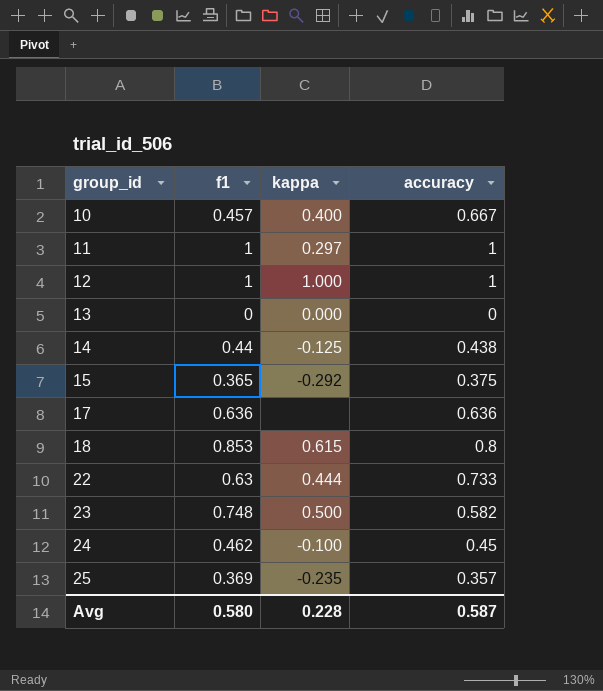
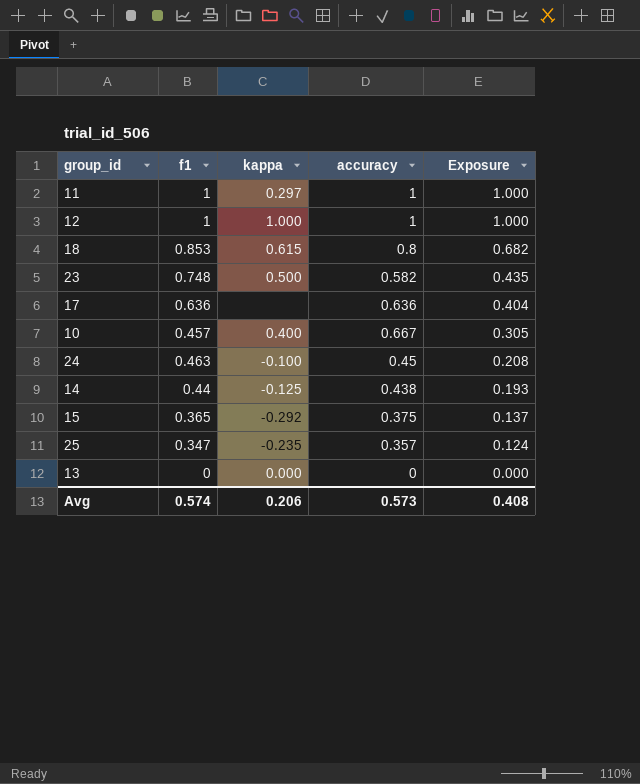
row order: group_id ascending -> Exposure descending
column Exposure | formula: none -> [f1] * [accuracy]
row 22: 0.63 | 0.444 | 0.733 -> none
24 | f1: 0.462 -> 0.463
25 | f1: 0.369 -> 0.347
Avg | f1: 0.580 -> 0.574
Avg | kappa: 0.228 -> 0.206
Avg | accuracy: 0.587 -> 0.573

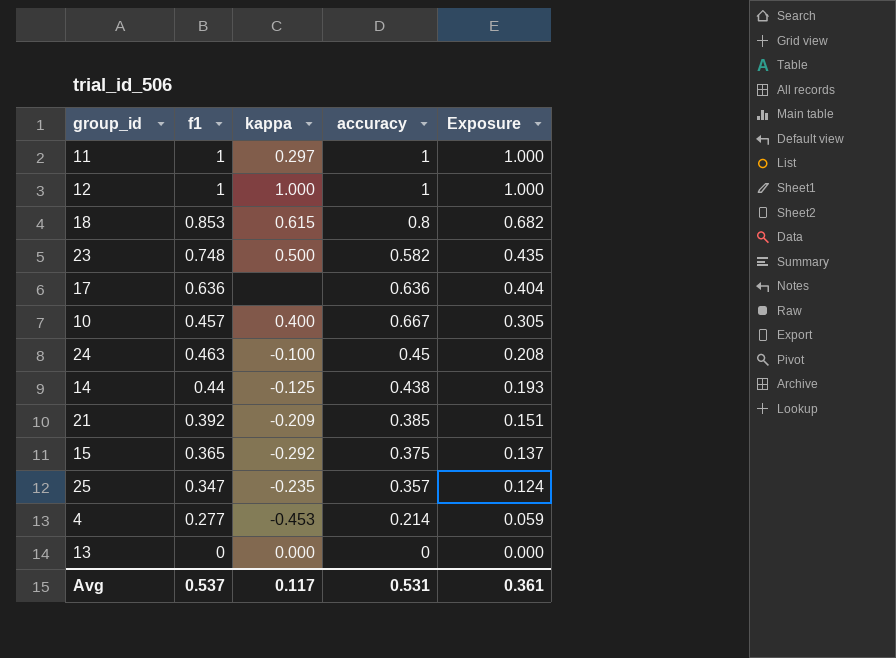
row 21: none -> 0.392 | -0.209 | 0.385 | 0.151
row 4: none -> 0.277 | -0.453 | 0.214 | 0.059
Avg | f1: 0.574 -> 0.537
Avg | kappa: 0.206 -> 0.117
Avg | accuracy: 0.573 -> 0.531
Avg | Exposure: 0.408 -> 0.361

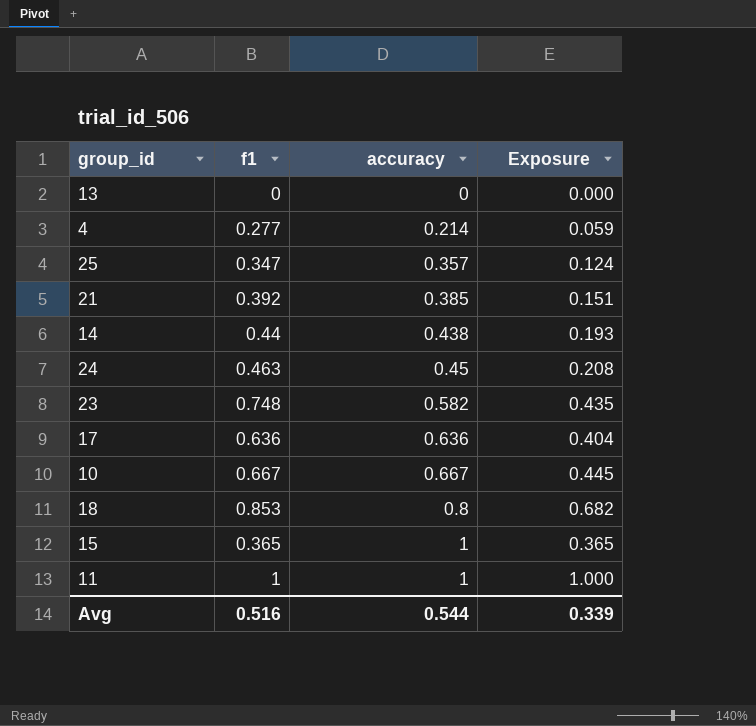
row order: Exposure descending -> accuracy ascending
column kappa | position: 3 -> none
row 12: 1 | 1.000 | 1 | 1.000 -> none
10 | f1: 0.457 -> 0.667
10 | Exposure: 0.305 -> 0.445
15 | accuracy: 0.375 -> 1
15 | Exposure: 0.137 -> 0.365
Avg | f1: 0.537 -> 0.516
Avg | accuracy: 0.531 -> 0.544
Avg | Exposure: 0.361 -> 0.339

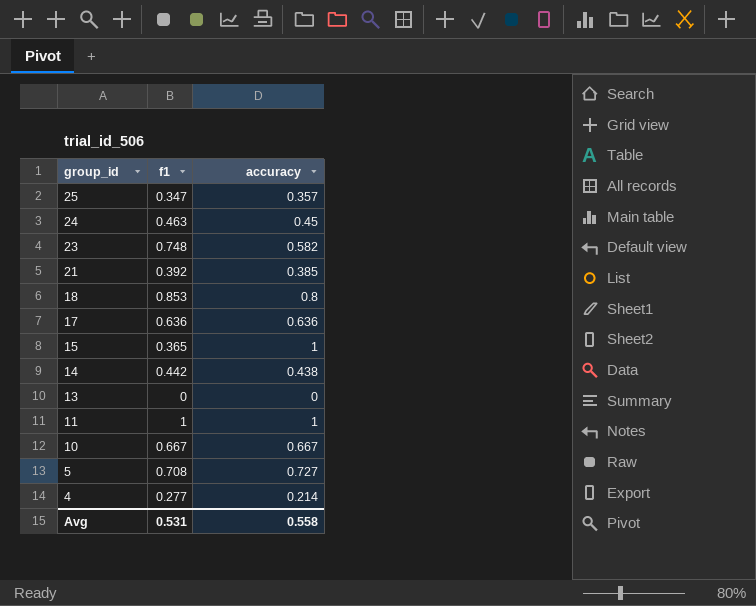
row order: accuracy ascending -> group_id descending
column Exposure | formula: [f1] * [accuracy] -> none
14 | f1: 0.44 -> 0.442
row 5: none -> 0.708 | 0.727
Avg | f1: 0.516 -> 0.531
Avg | accuracy: 0.544 -> 0.558

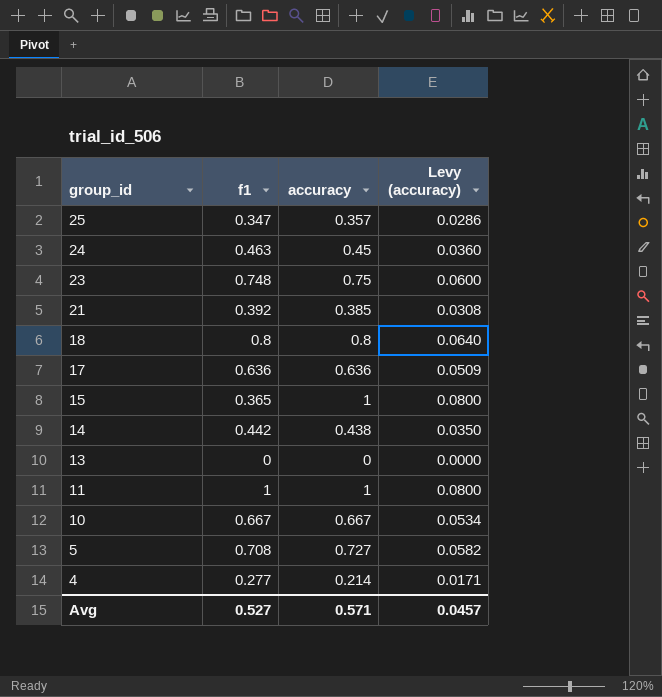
column Levy (accuracy) | formula: none -> [accuracy] * 0.08
23 | accuracy: 0.582 -> 0.75
18 | f1: 0.853 -> 0.8
Avg | f1: 0.531 -> 0.527
Avg | accuracy: 0.558 -> 0.571

